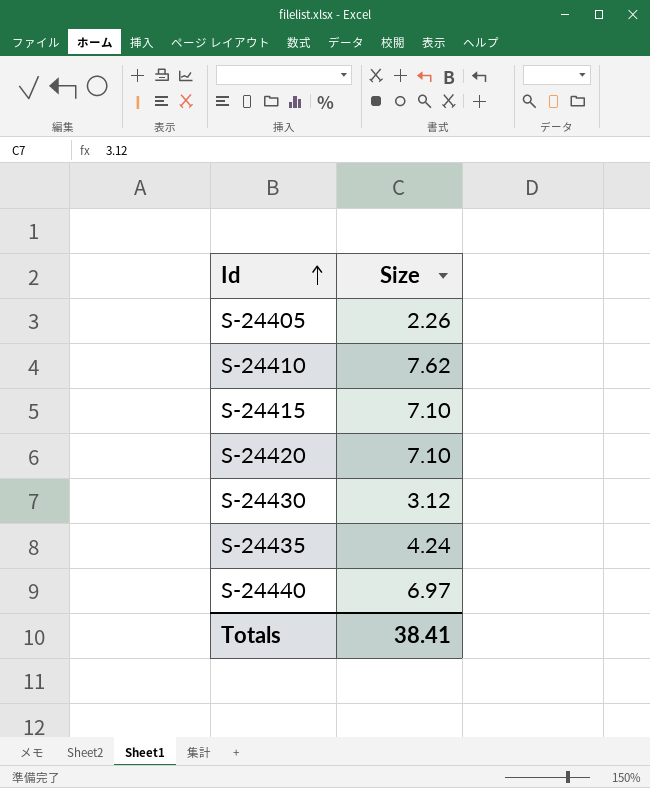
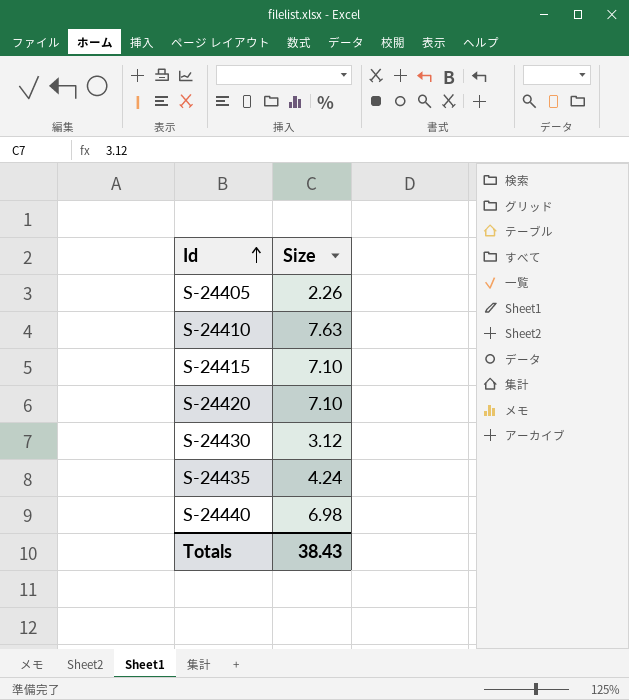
S-24410 | Size: 7.62 -> 7.63
S-24440 | Size: 6.97 -> 6.98
Totals | Size: 38.41 -> 38.43

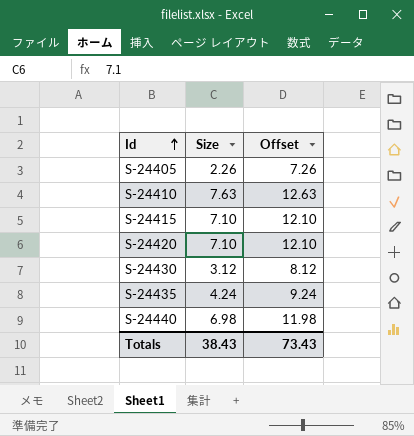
column Offset | formula: none -> [Size] + 5

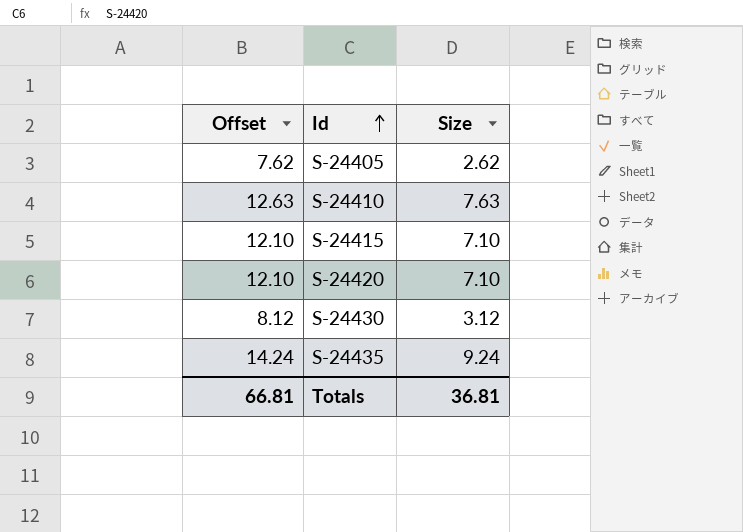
column Offset | position: 3 -> 1
row S-24440: 6.98 | 11.98 -> none
S-24405 | Offset: 7.26 -> 7.62
S-24405 | Size: 2.26 -> 2.62
S-24435 | Offset: 9.24 -> 14.24
S-24435 | Size: 4.24 -> 9.24
Totals | Offset: 73.43 -> 66.81
Totals | Size: 38.43 -> 36.81

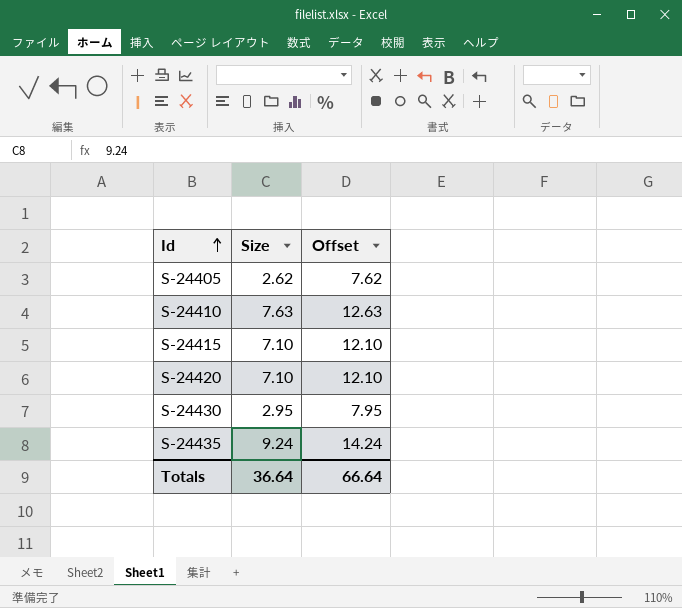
column Offset | position: 1 -> 3
S-24430 | Size: 3.12 -> 2.95
S-24430 | Offset: 8.12 -> 7.95
Totals | Size: 36.81 -> 36.64
Totals | Offset: 66.81 -> 66.64

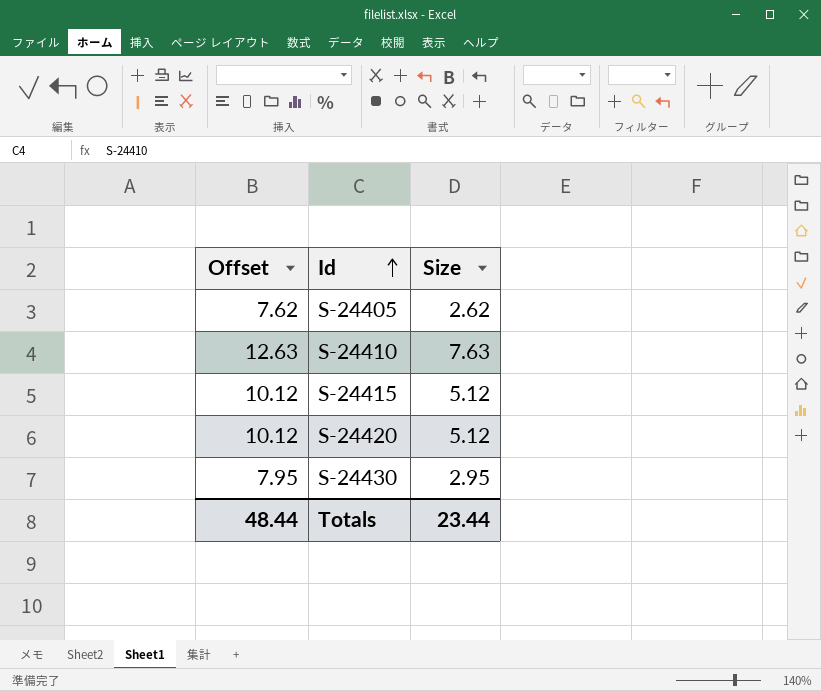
column Offset | position: 3 -> 1
row S-24435: 9.24 | 14.24 -> none
S-24415 | Offset: 12.10 -> 10.12
S-24415 | Size: 7.10 -> 5.12
S-24420 | Offset: 12.10 -> 10.12
S-24420 | Size: 7.10 -> 5.12
Totals | Offset: 66.64 -> 48.44
Totals | Size: 36.64 -> 23.44

